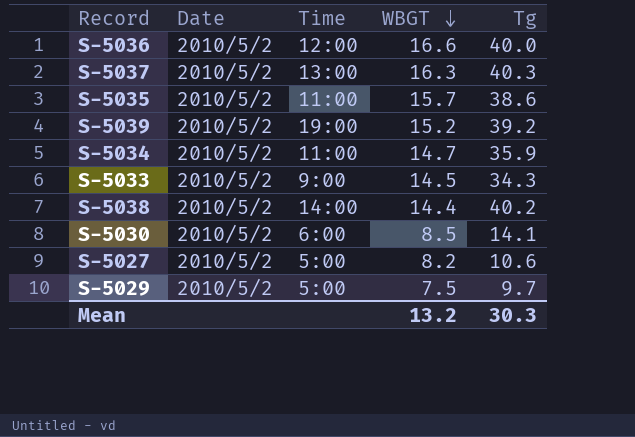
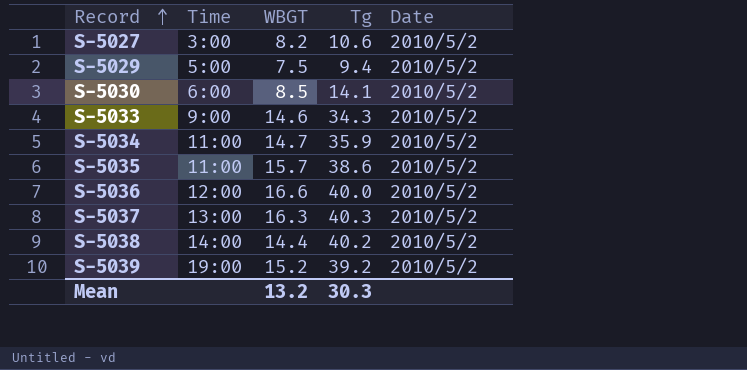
row order: WBGT descending -> Record ascending
column Date | position: 2 -> 5
S-5027 | Time: 5:00 -> 3:00
S-5029 | Tg: 9.7 -> 9.4
S-5033 | WBGT: 14.5 -> 14.6

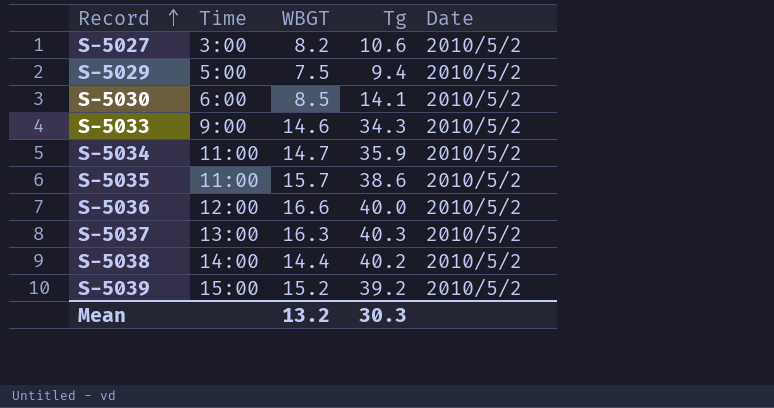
S-5039 | Time: 19:00 -> 15:00

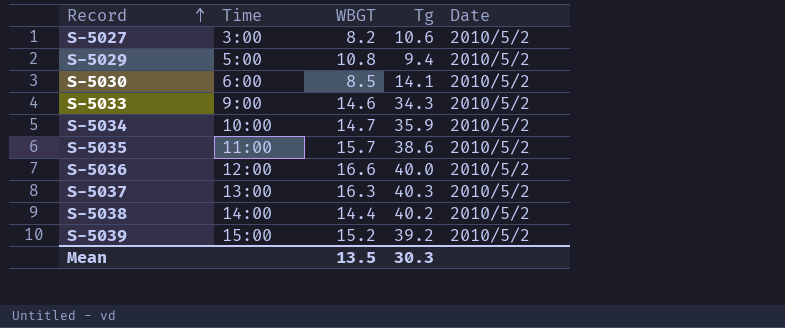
S-5029 | WBGT: 7.5 -> 10.8
S-5034 | Time: 11:00 -> 10:00
Mean | WBGT: 13.2 -> 13.5

